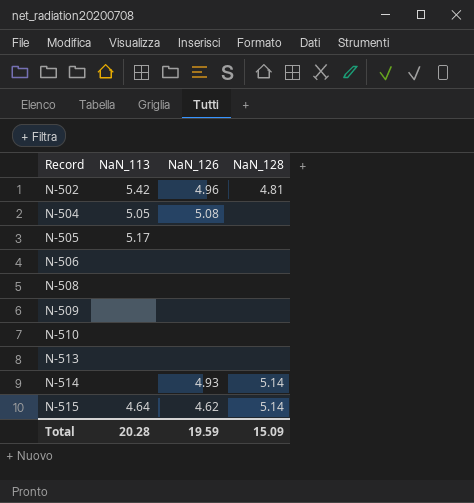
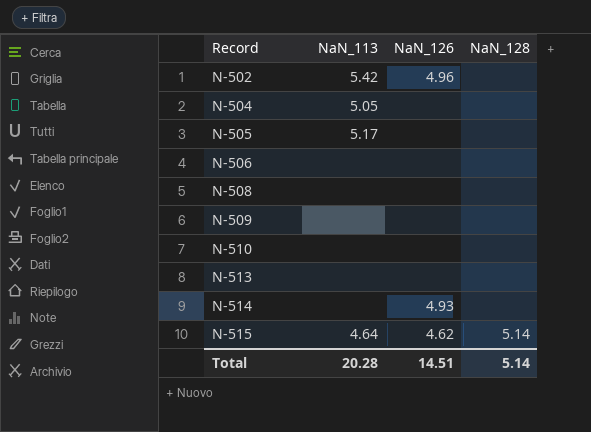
N-502 | NaN_128: 4.81 -> none
N-504 | NaN_126: 5.08 -> none
N-514 | NaN_128: 5.14 -> none
Total | NaN_126: 19.59 -> 14.51
Total | NaN_128: 15.09 -> 5.14

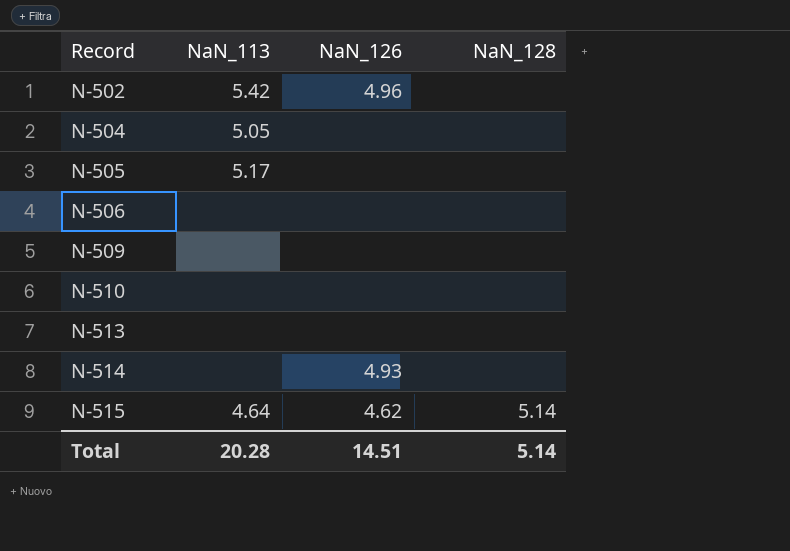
row N-508: none | none | none -> none

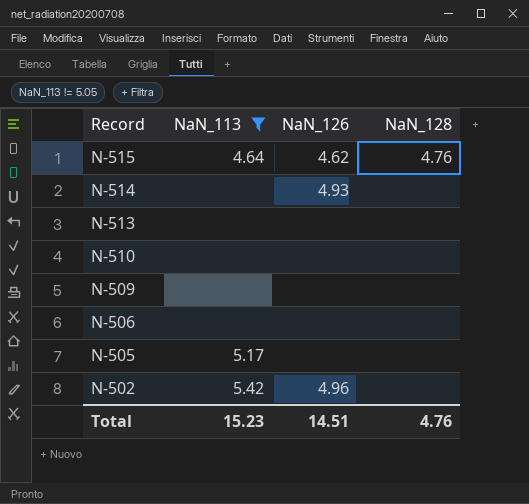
filter: none -> NaN_113 != 5.05
row order: Record ascending -> Record descending
N-515 | NaN_128: 5.14 -> 4.76
Total | NaN_113: 20.28 -> 15.23
Total | NaN_128: 5.14 -> 4.76

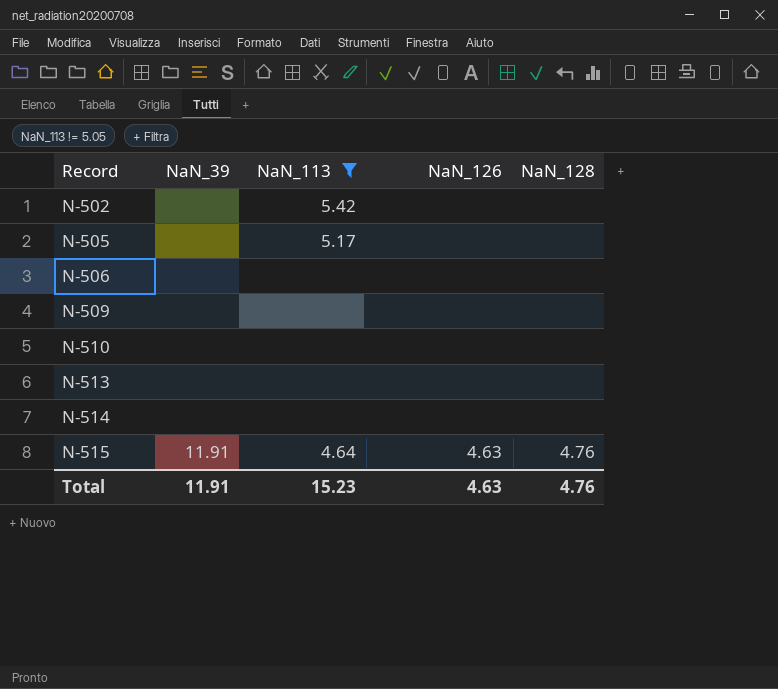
row order: Record descending -> Record ascending
column NaN_39 | position: none -> 2
N-502 | NaN_126: 4.96 -> none
N-514 | NaN_126: 4.93 -> none
N-515 | NaN_126: 4.62 -> 4.63
Total | NaN_126: 14.51 -> 4.63

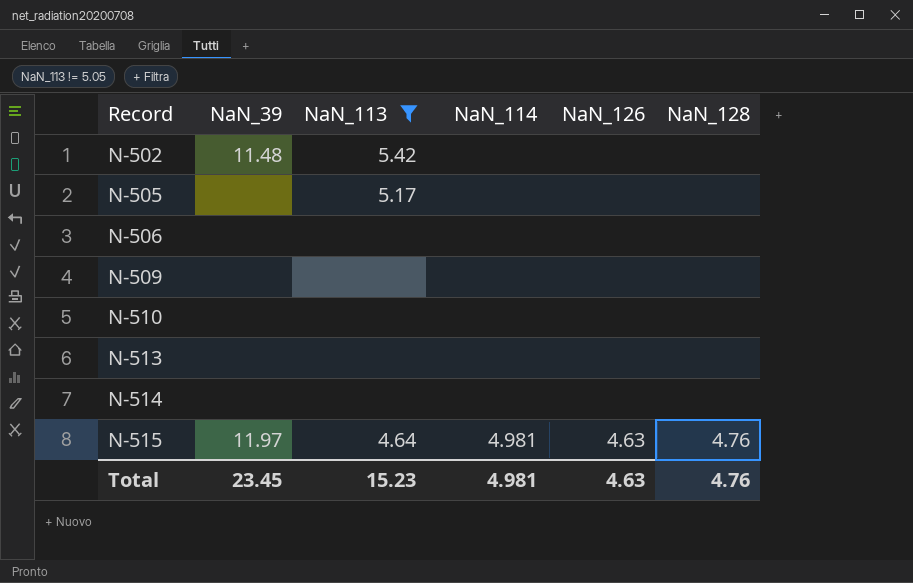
column NaN_114 | position: none -> 4
N-502 | NaN_39: none -> 11.48
N-515 | NaN_39: 11.91 -> 11.97
Total | NaN_39: 11.91 -> 23.45

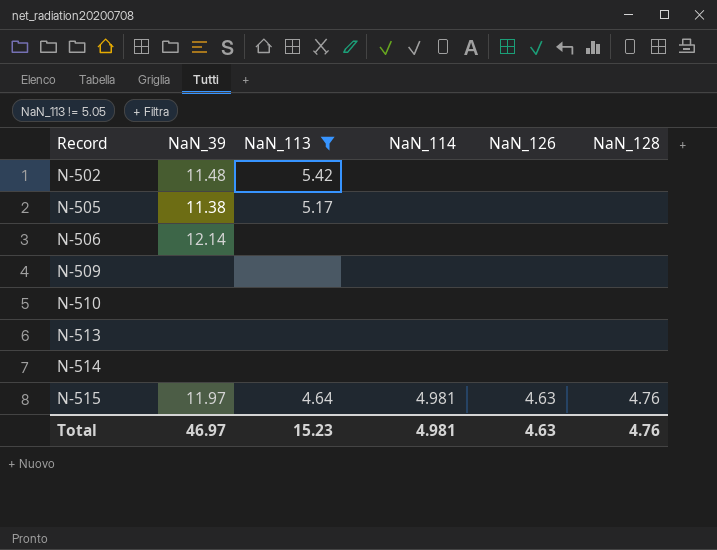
N-505 | NaN_39: none -> 11.38
N-506 | NaN_39: none -> 12.14
Total | NaN_39: 23.45 -> 46.97

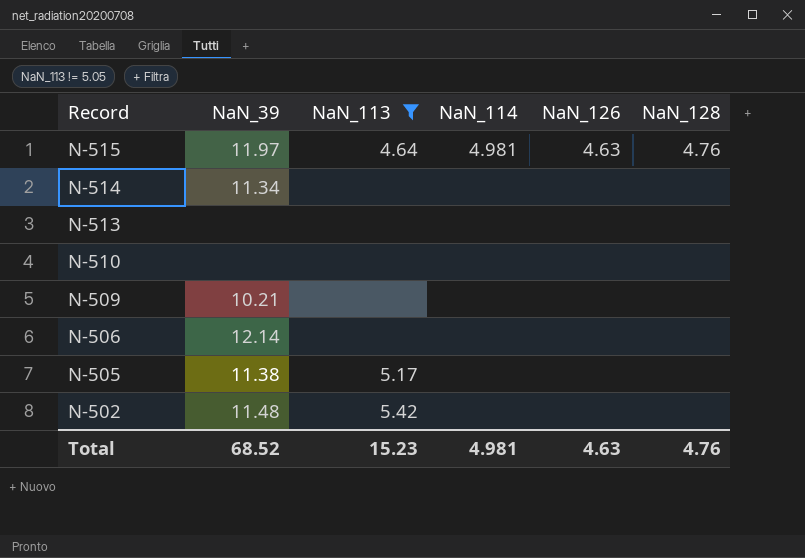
row order: Record ascending -> Record descending
N-514 | NaN_39: none -> 11.34
N-509 | NaN_39: none -> 10.21
Total | NaN_39: 46.97 -> 68.52

